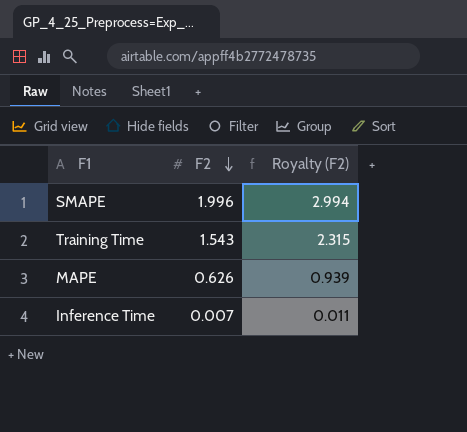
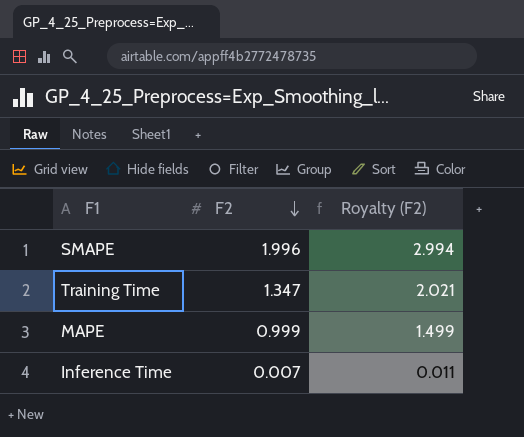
Training Time | F2: 1.543 -> 1.347
Training Time | Royalty (F2): 2.315 -> 2.021
MAPE | F2: 0.626 -> 0.999
MAPE | Royalty (F2): 0.939 -> 1.499

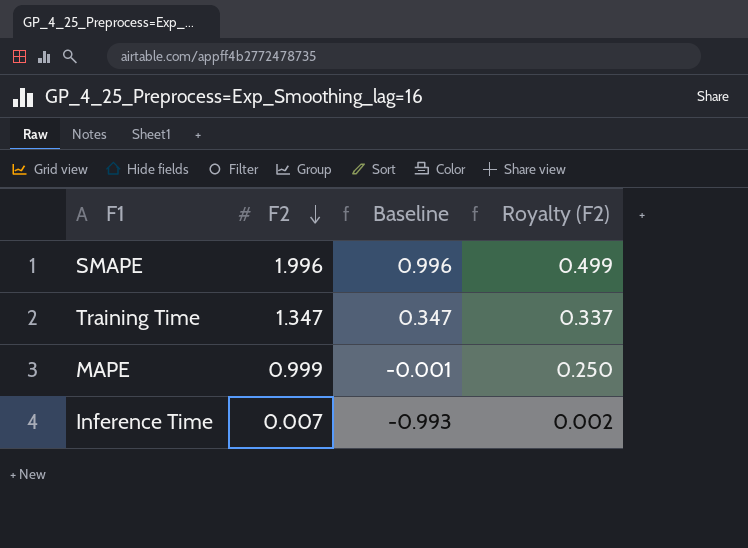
column Baseline | formula: none -> [F2] - 1
column Royalty (F2) | formula: [F2] * 1.5 -> [F2] * 0.25

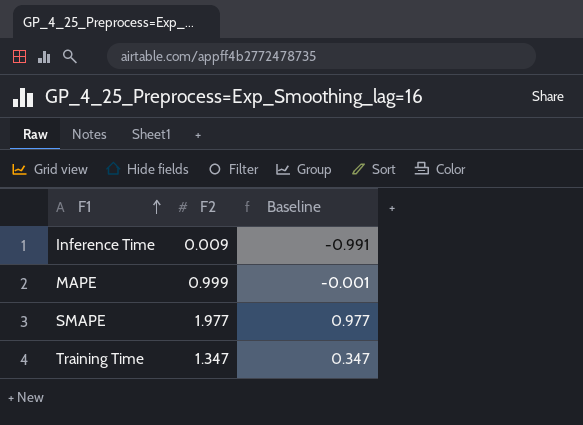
row order: F2 descending -> F1 ascending
column Royalty (F2) | formula: [F2] * 0.25 -> none
Inference Time | F2: 0.007 -> 0.009
Inference Time | Baseline: -0.993 -> -0.991
SMAPE | F2: 1.996 -> 1.977
SMAPE | Baseline: 0.996 -> 0.977

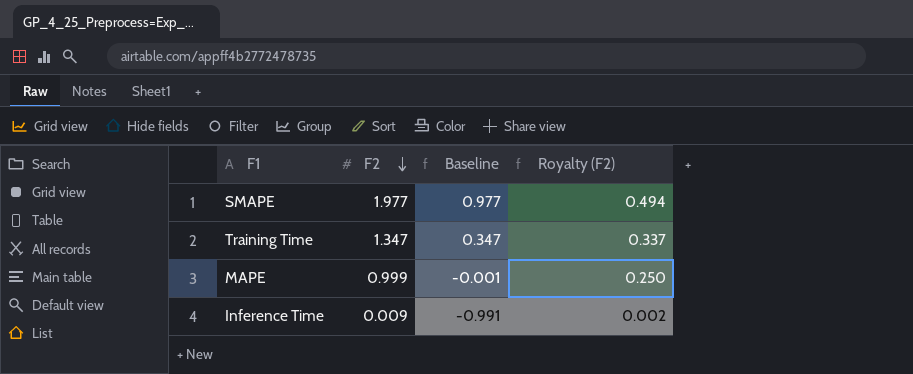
row order: F1 ascending -> F2 descending
column Royalty (F2) | formula: none -> [F2] * 0.25

